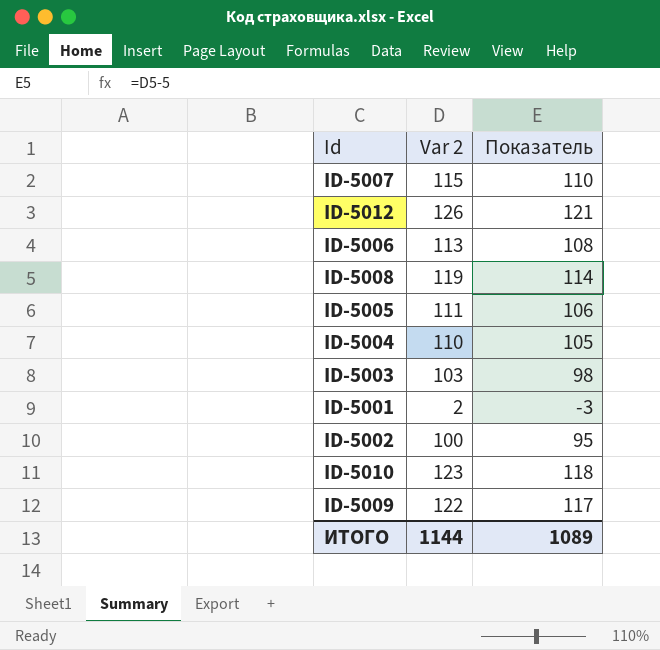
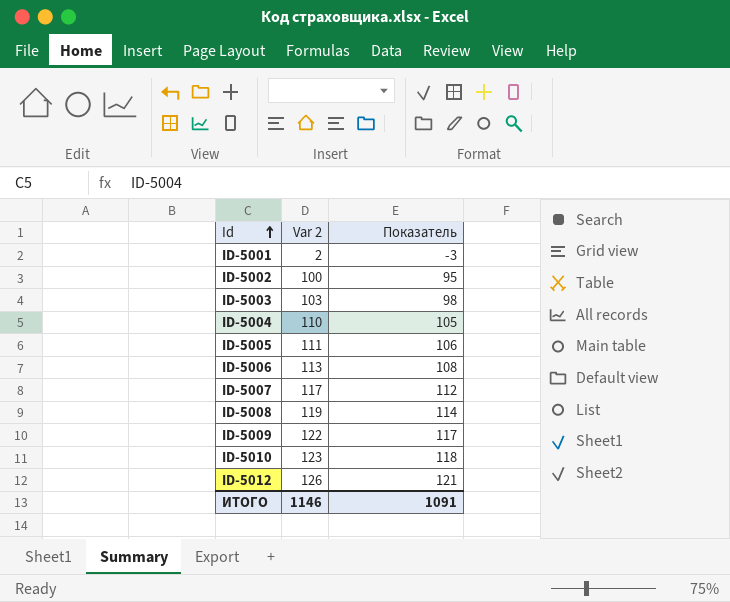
row order: none -> Id ascending
ID-5007 | Var 2: 115 -> 117
ID-5007 | Показатель: 110 -> 112
ИТОГО | Var 2: 1144 -> 1146
ИТОГО | Показатель: 1089 -> 1091

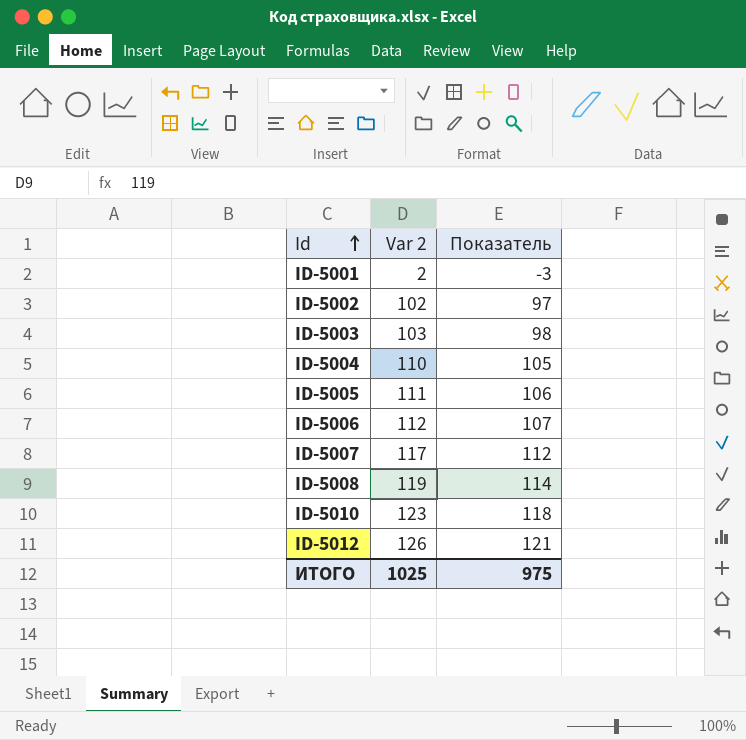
row ID-5009: 122 | 117 -> none
ID-5002 | Var 2: 100 -> 102
ID-5002 | Показатель: 95 -> 97
ID-5006 | Var 2: 113 -> 112
ID-5006 | Показатель: 108 -> 107
ИТОГО | Var 2: 1146 -> 1025
ИТОГО | Показатель: 1091 -> 975

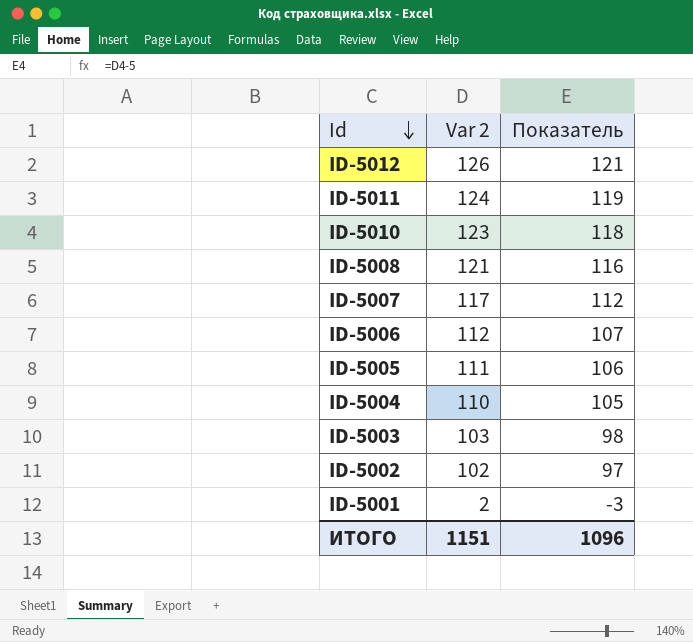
row order: Id ascending -> Id descending
row ID-5011: none -> 124 | 119
ID-5008 | Var 2: 119 -> 121
ID-5008 | Показатель: 114 -> 116
ИТОГО | Var 2: 1025 -> 1151
ИТОГО | Показатель: 975 -> 1096

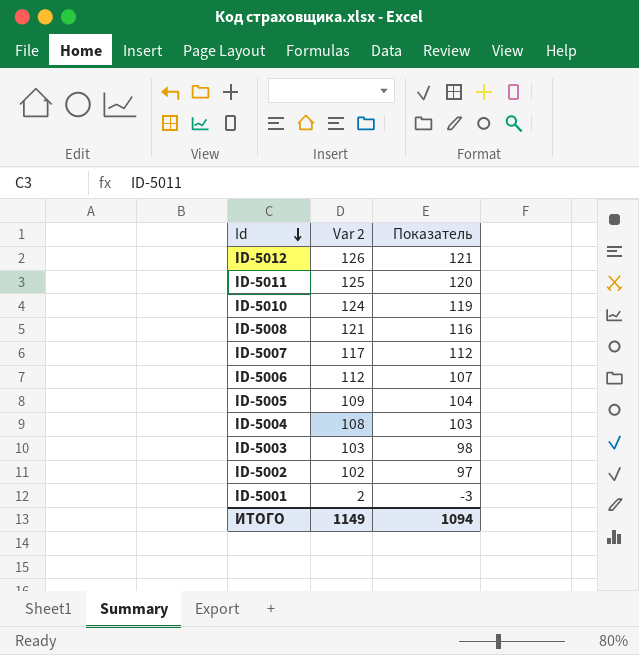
ID-5011 | Var 2: 124 -> 125
ID-5011 | Показатель: 119 -> 120
ID-5010 | Var 2: 123 -> 124
ID-5010 | Показатель: 118 -> 119
ID-5005 | Var 2: 111 -> 109
ID-5005 | Показатель: 106 -> 104
ID-5004 | Var 2: 110 -> 108
ID-5004 | Показатель: 105 -> 103
ИТОГО | Var 2: 1151 -> 1149
ИТОГО | Показатель: 1096 -> 1094

